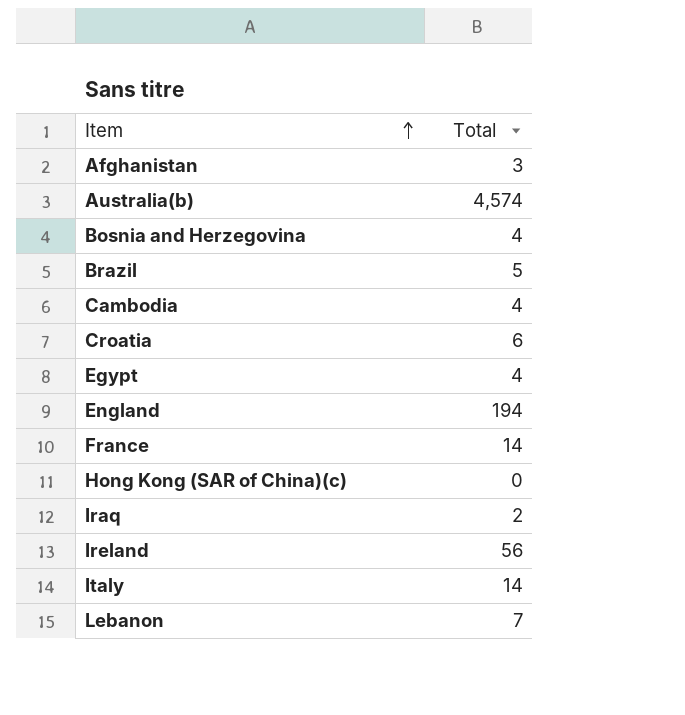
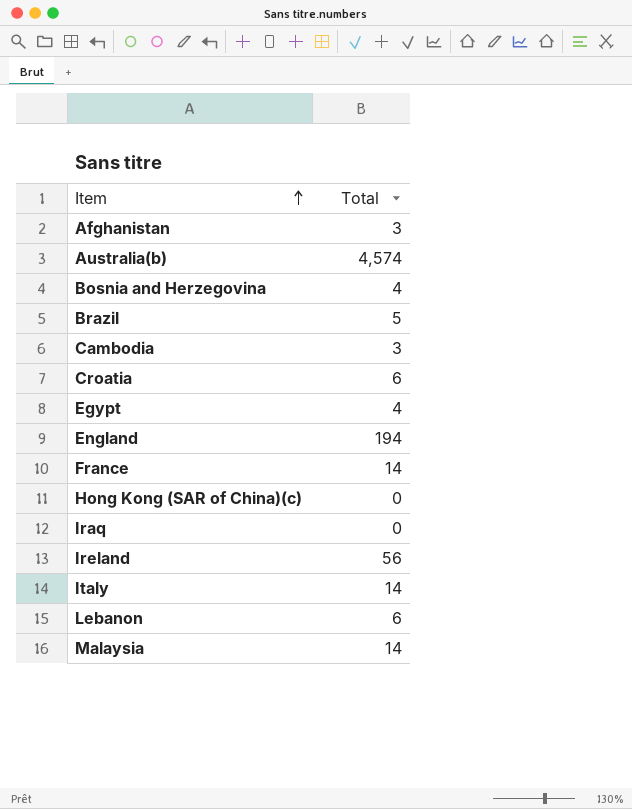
Cambodia | Total: 4 -> 3
Iraq | Total: 2 -> 0
Lebanon | Total: 7 -> 6
row Malaysia: none -> 14

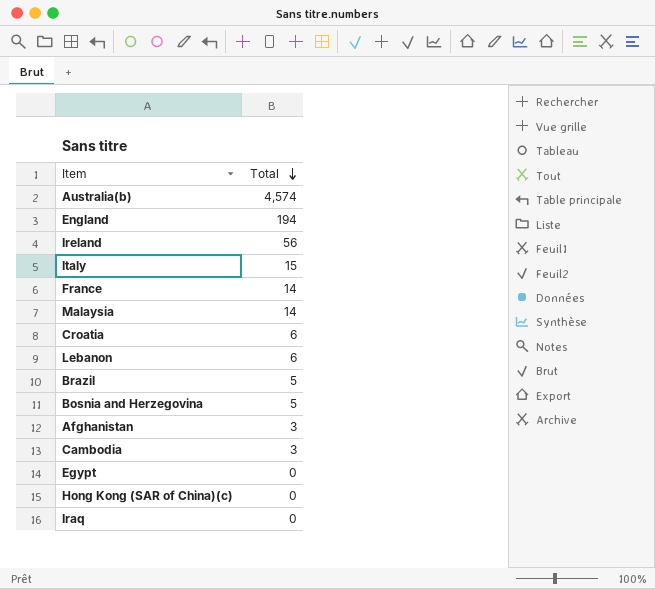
row order: Item ascending -> Total descending
Italy | Total: 14 -> 15
Bosnia and Herzegovina | Total: 4 -> 5
Egypt | Total: 4 -> 0

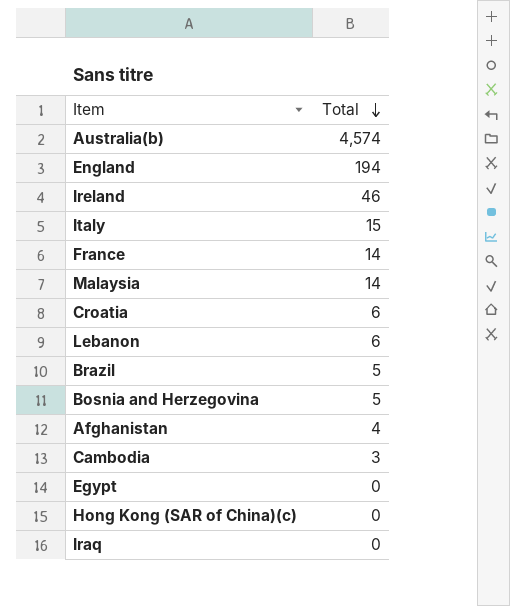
Ireland | Total: 56 -> 46
Afghanistan | Total: 3 -> 4

